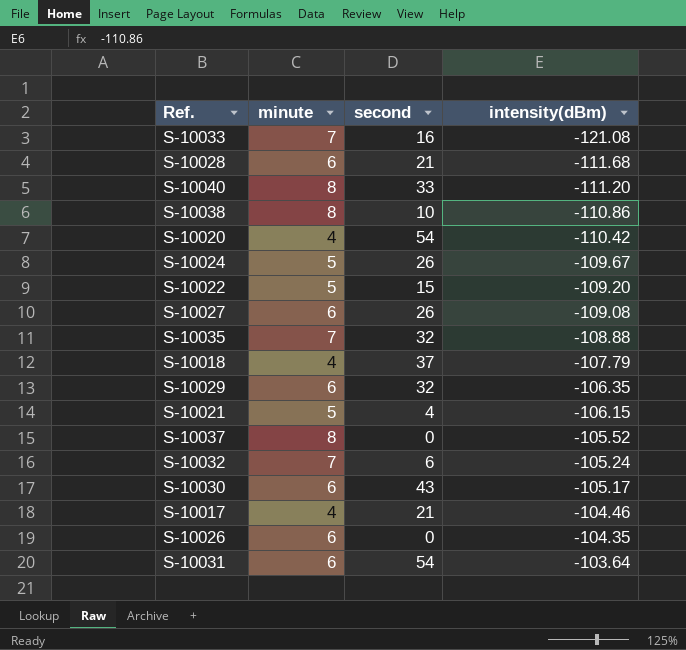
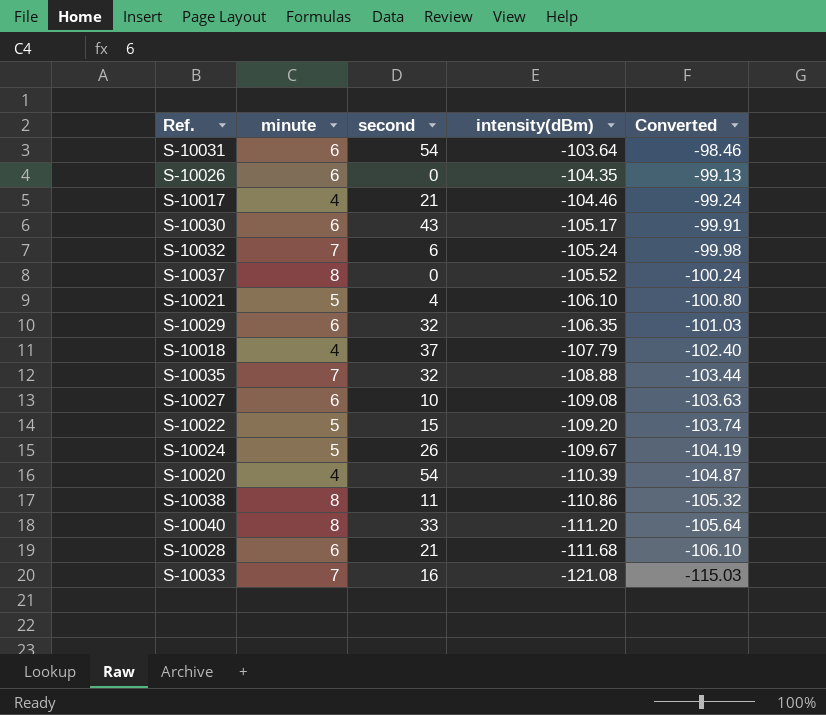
row order: intensity(dBm) ascending -> intensity(dBm) descending
column Converted | formula: none -> [intensity(dBm)] * 0.95
S-10021 | intensity(dBm): -106.15 -> -106.10
S-10027 | second: 26 -> 10
S-10020 | intensity(dBm): -110.42 -> -110.39
S-10038 | second: 10 -> 11

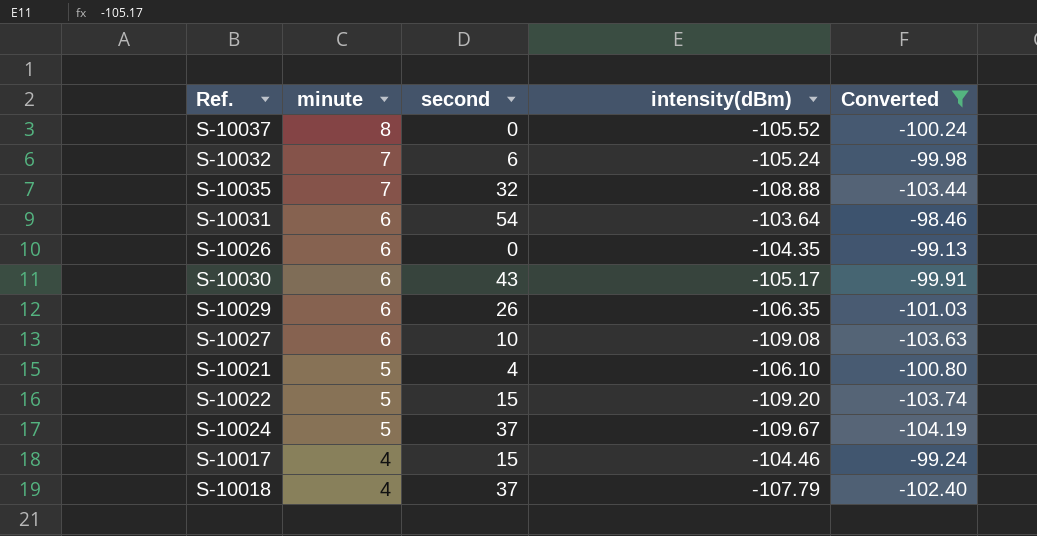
filter: none -> Converted >= -104.19
row order: intensity(dBm) descending -> minute descending
S-10029 | second: 32 -> 26
S-10024 | second: 26 -> 37
S-10017 | second: 21 -> 15

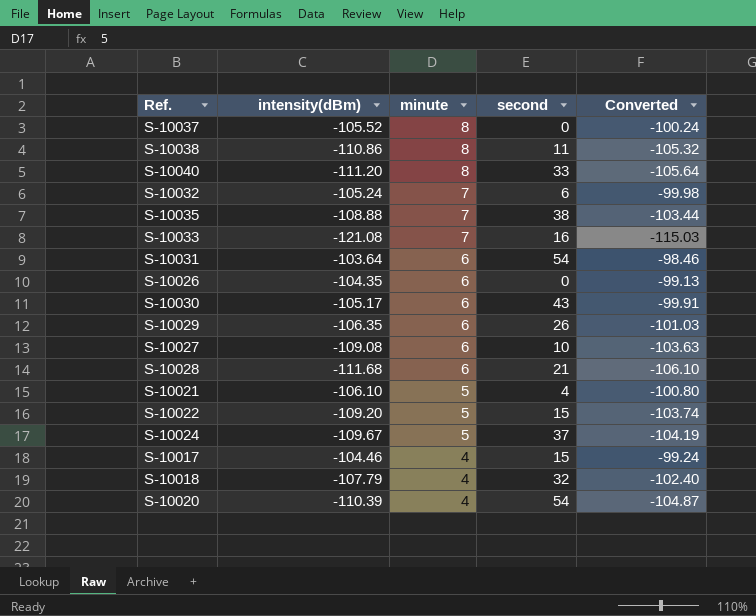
filter: Converted >= -104.19 -> none
column intensity(dBm) | position: 4 -> 2
S-10035 | second: 32 -> 38
S-10018 | second: 37 -> 32

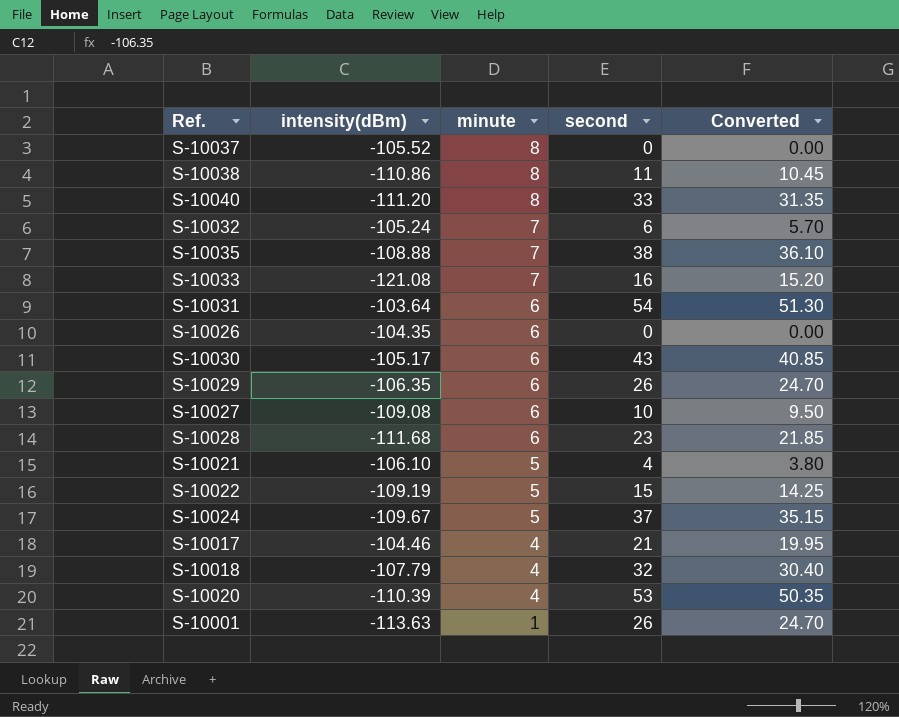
column Converted | formula: [intensity(dBm)] * 0.95 -> [second] * 0.95
S-10028 | second: 21 -> 23
S-10022 | intensity(dBm): -109.20 -> -109.19
S-10017 | second: 15 -> 21
S-10020 | second: 54 -> 53
row S-10001: none -> -113.63 | 1 | 26 | 24.70

